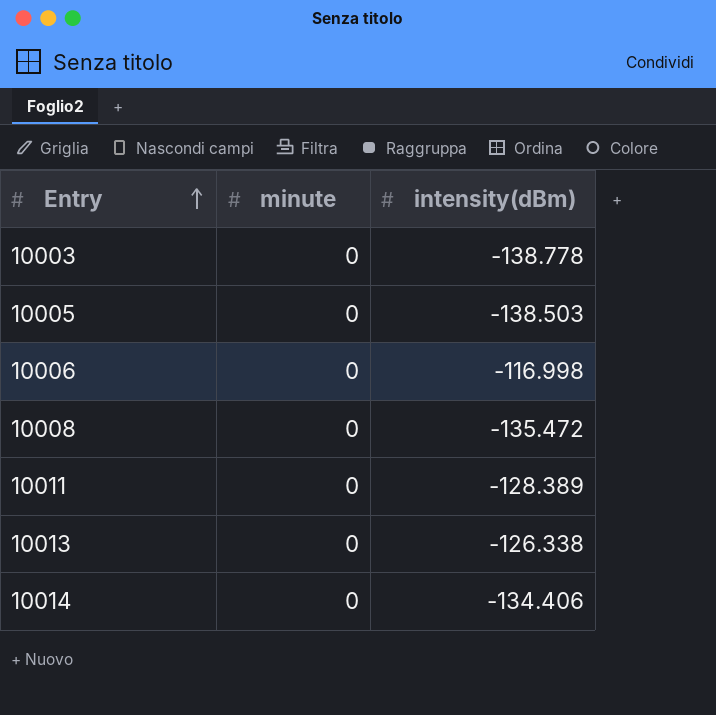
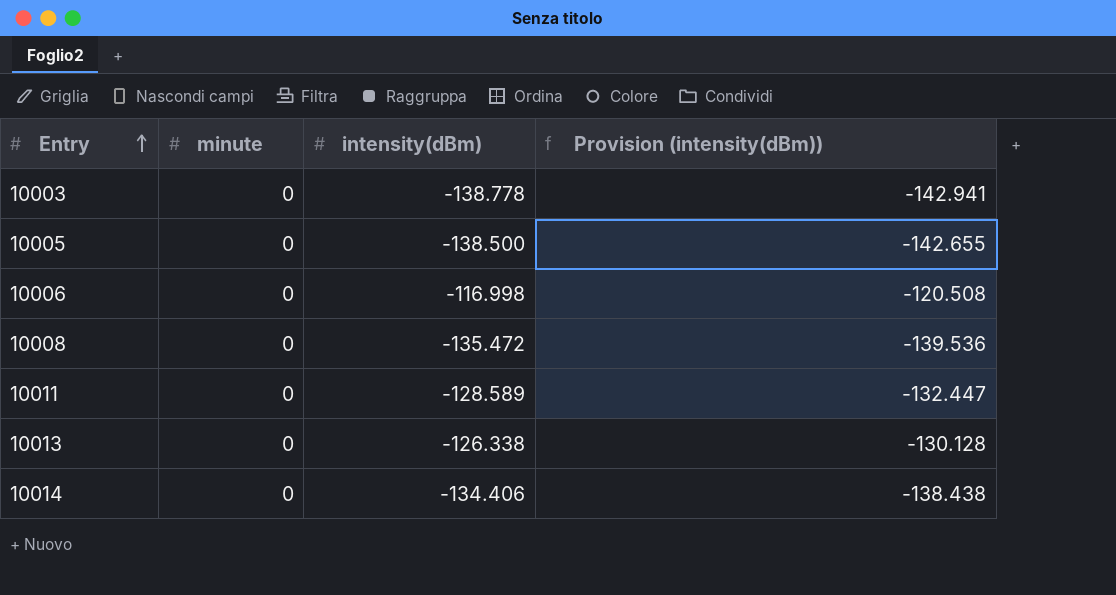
column Provision (intensity(dBm)) | formula: none -> [intensity(dBm)] * 1.03
10005 | intensity(dBm): -138.503 -> -138.500
10011 | intensity(dBm): -128.389 -> -128.589

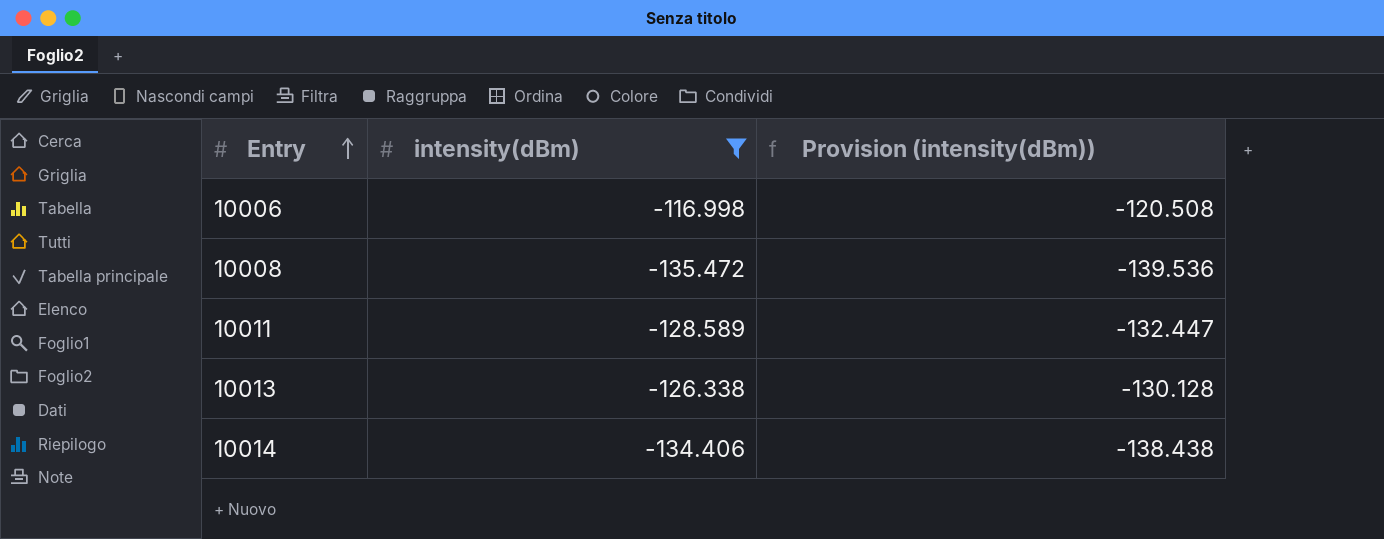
filter: none -> intensity(dBm) >= -135.472
column minute | position: 2 -> none

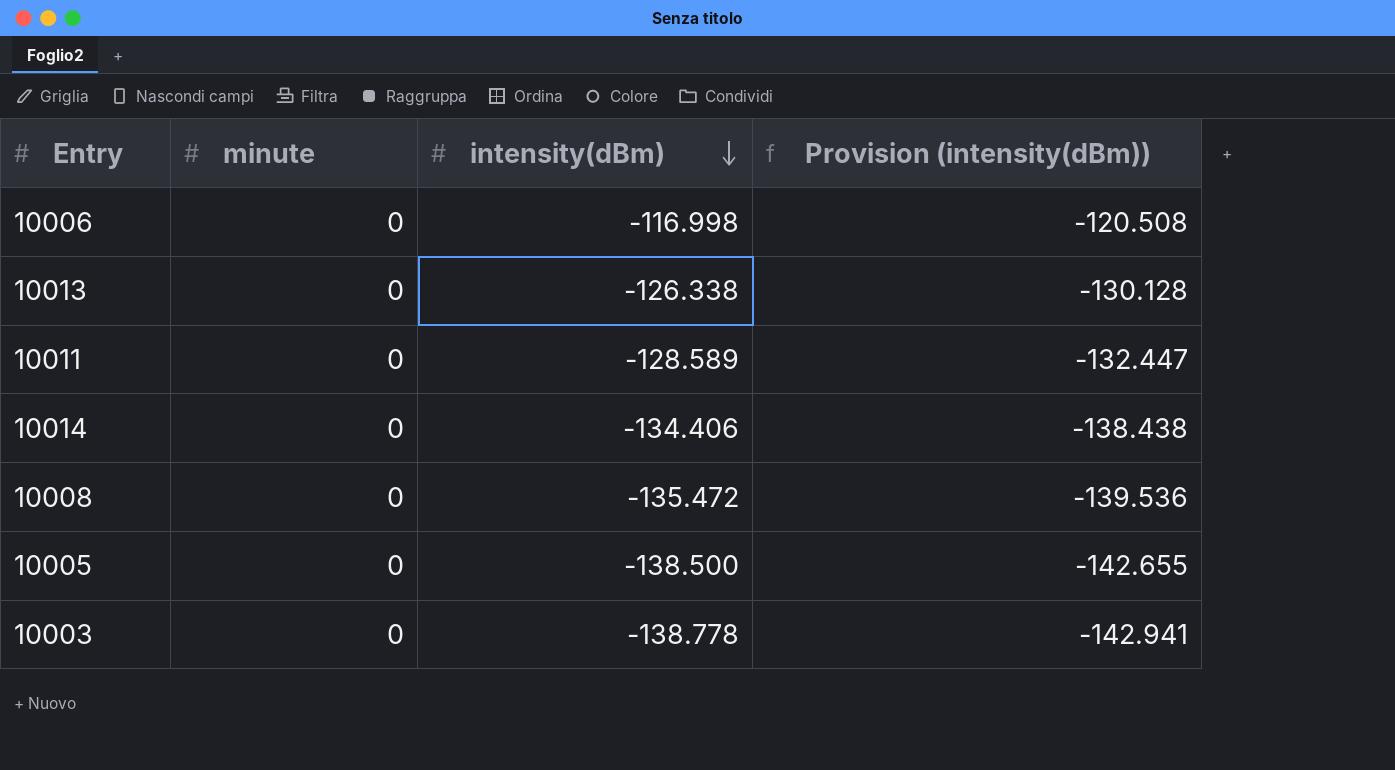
filter: intensity(dBm) >= -135.472 -> none
row order: Entry ascending -> intensity(dBm) descending
column minute | position: none -> 2

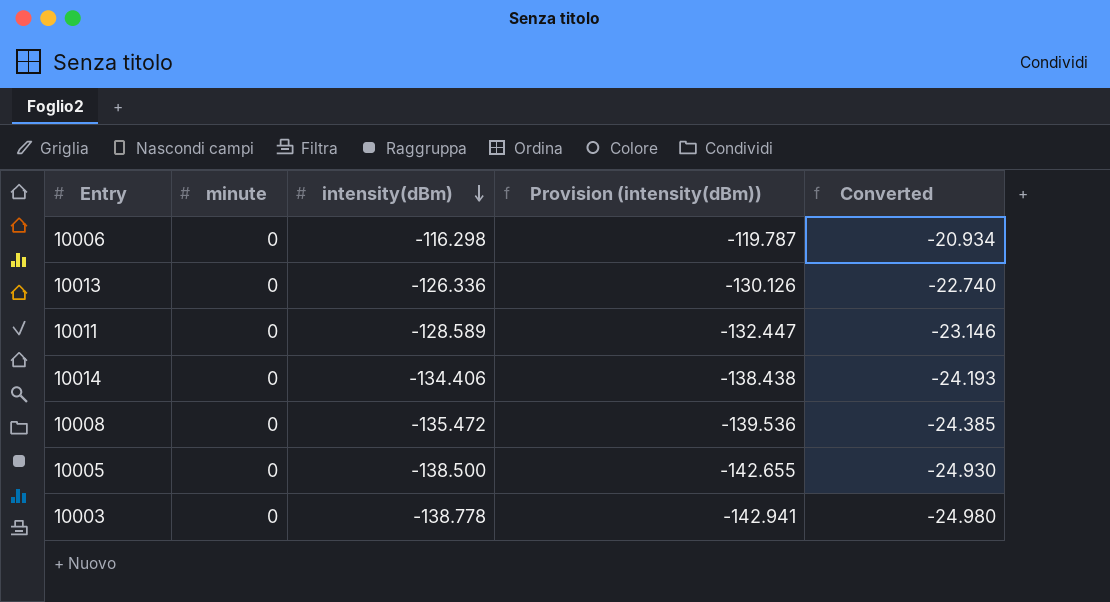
column Converted | formula: none -> [intensity(dBm)] * 0.18
10006 | intensity(dBm): -116.998 -> -116.298
10006 | Provision (intensity(dBm)): -120.508 -> -119.787
10013 | intensity(dBm): -126.338 -> -126.336
10013 | Provision (intensity(dBm)): -130.128 -> -130.126

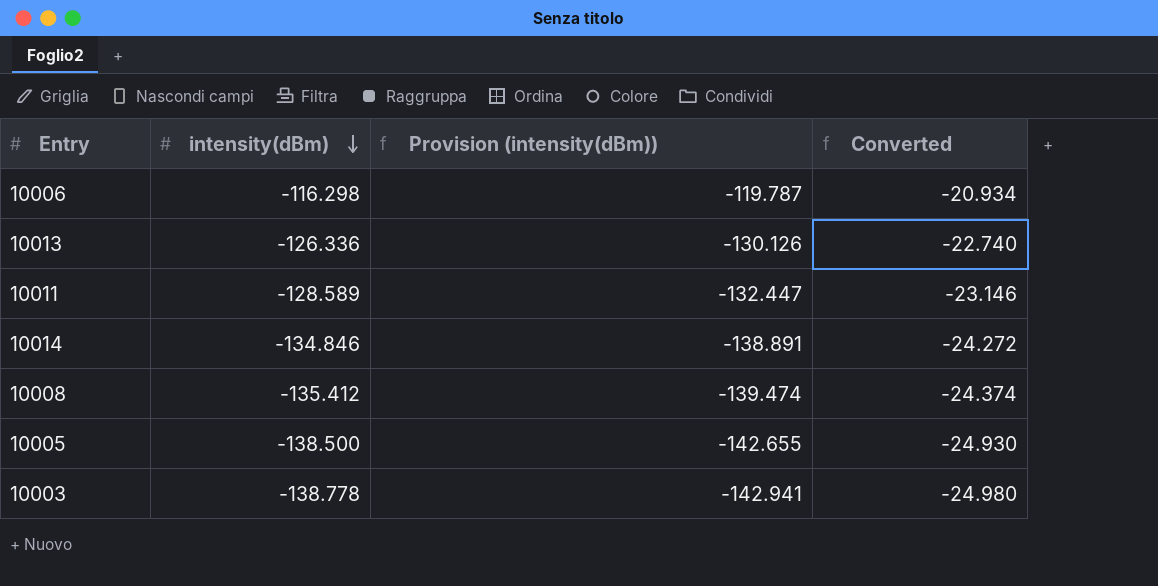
column minute | position: 2 -> none
10014 | intensity(dBm): -134.406 -> -134.846
10014 | Provision (intensity(dBm)): -138.438 -> -138.891
10014 | Converted: -24.193 -> -24.272
10008 | intensity(dBm): -135.472 -> -135.412
10008 | Provision (intensity(dBm)): -139.536 -> -139.474
10008 | Converted: -24.385 -> -24.374

